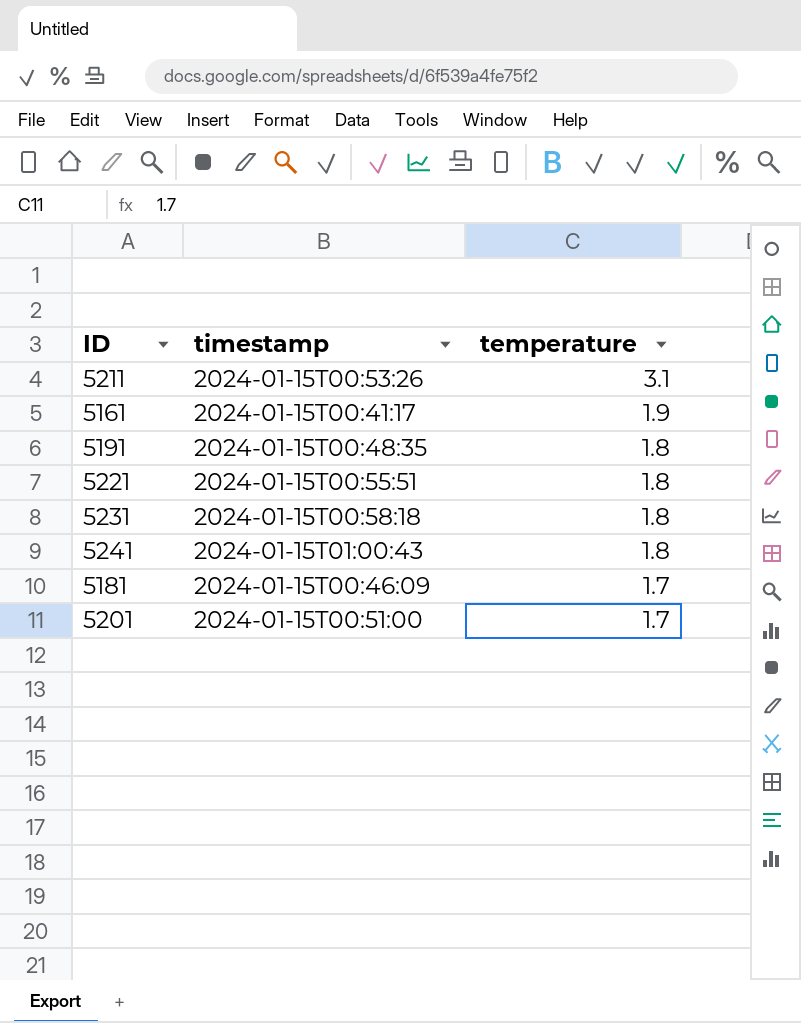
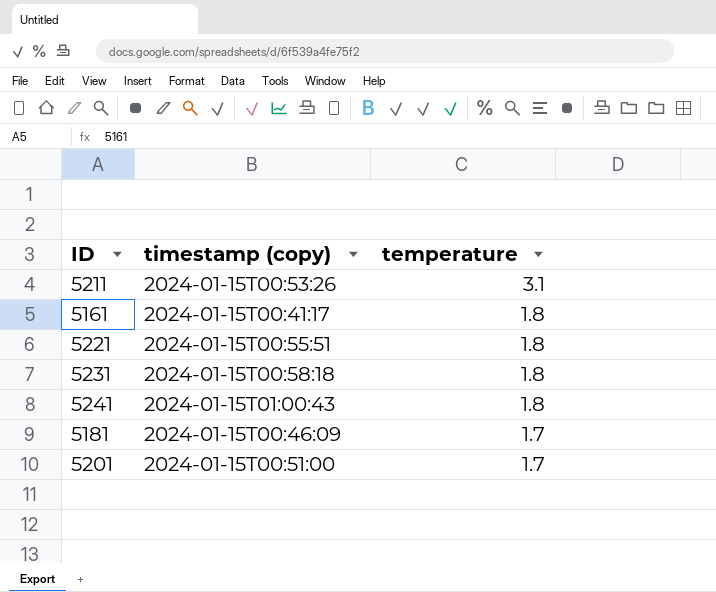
column name: timestamp -> timestamp (copy)
row 5191: 2024-01-15T00:48:35 | 1.8 -> none
5161 | temperature: 1.9 -> 1.8

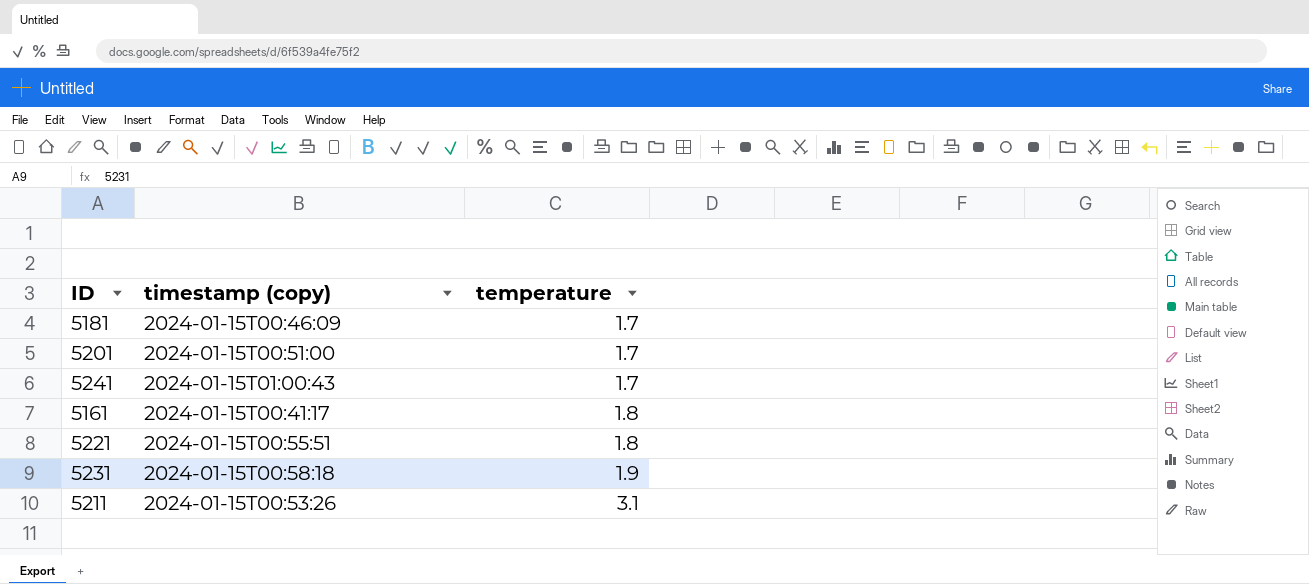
row order: temperature descending -> temperature ascending
5241 | temperature: 1.8 -> 1.7
5231 | temperature: 1.8 -> 1.9

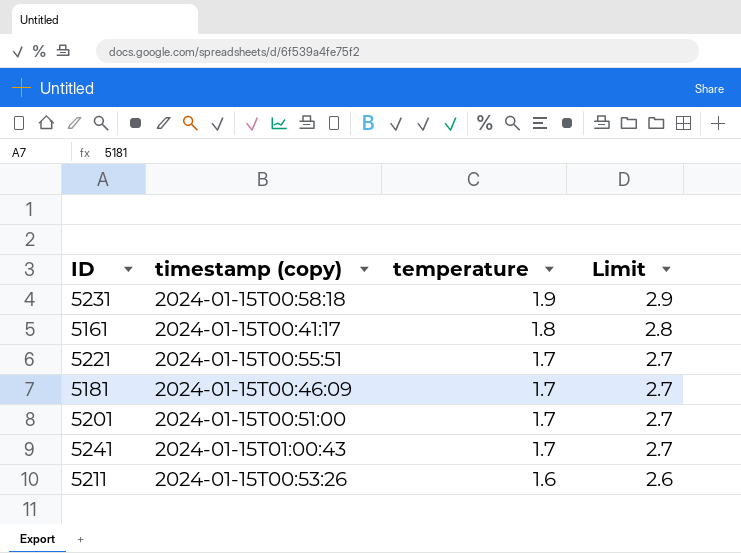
row order: temperature ascending -> temperature descending
column Limit | formula: none -> [temperature] + 1
5221 | temperature: 1.8 -> 1.7
5211 | temperature: 3.1 -> 1.6

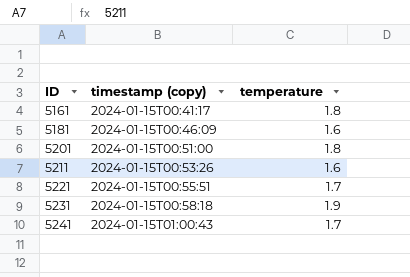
row order: temperature descending -> ID ascending
column Limit | formula: [temperature] + 1 -> none
5181 | temperature: 1.7 -> 1.6
5201 | temperature: 1.7 -> 1.8

